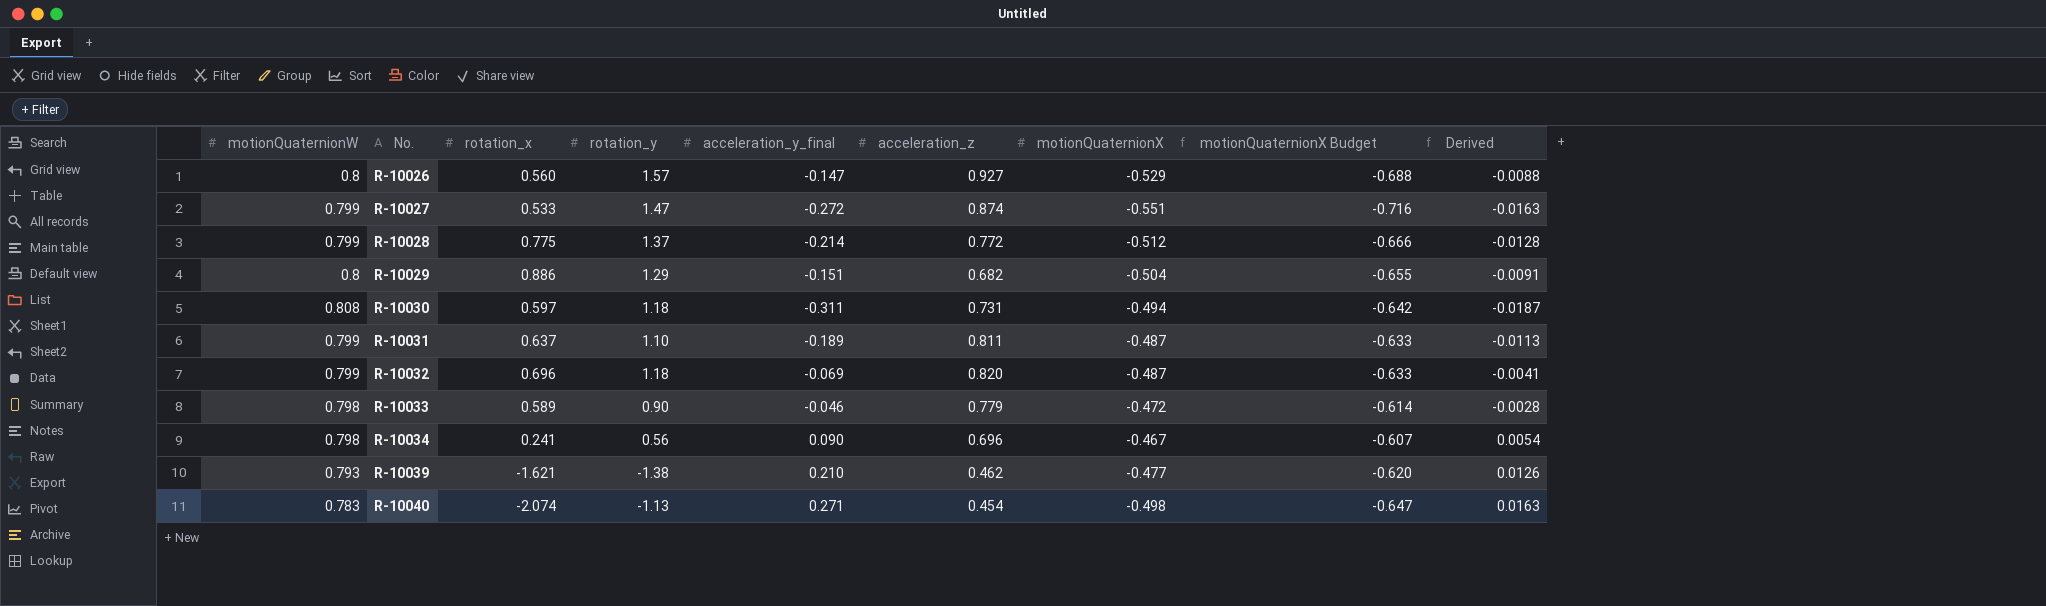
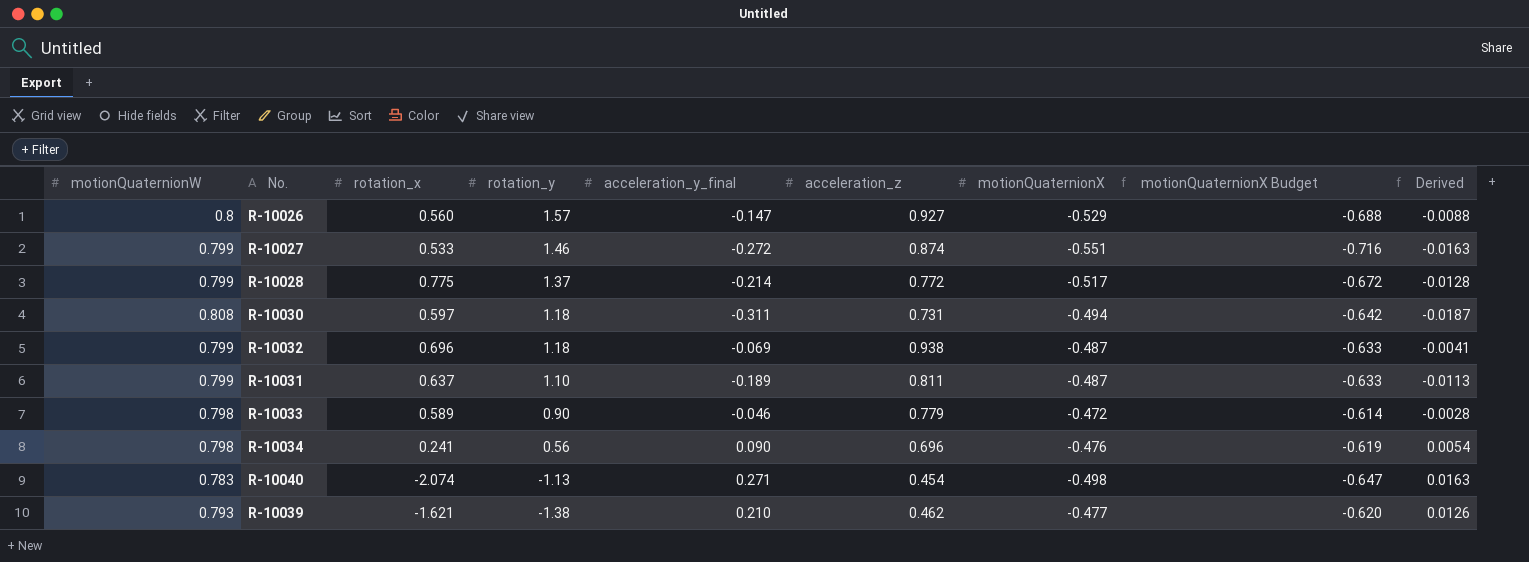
row order: No. ascending -> rotation_y descending
row R-10029: 0.8 | 0.886 | 1.29 | -0.151 | 0.682 | -0.504 | -0.655 | -0.0091 -> none
R-10027 | rotation_y: 1.47 -> 1.46
R-10028 | motionQuaternionX: -0.512 -> -0.517
R-10028 | motionQuaternionX Budget: -0.666 -> -0.672
R-10032 | acceleration_z: 0.820 -> 0.938
R-10034 | motionQuaternionX: -0.467 -> -0.476
R-10034 | motionQuaternionX Budget: -0.607 -> -0.619

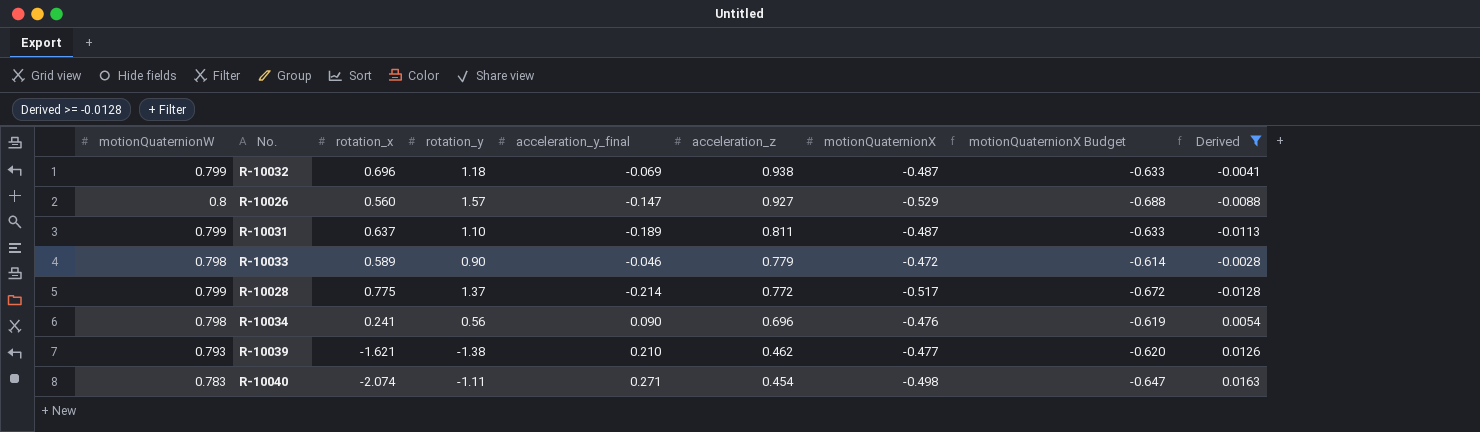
filter: none -> Derived >= -0.0128
row order: rotation_y descending -> acceleration_z descending
R-10040 | rotation_y: -1.13 -> -1.11

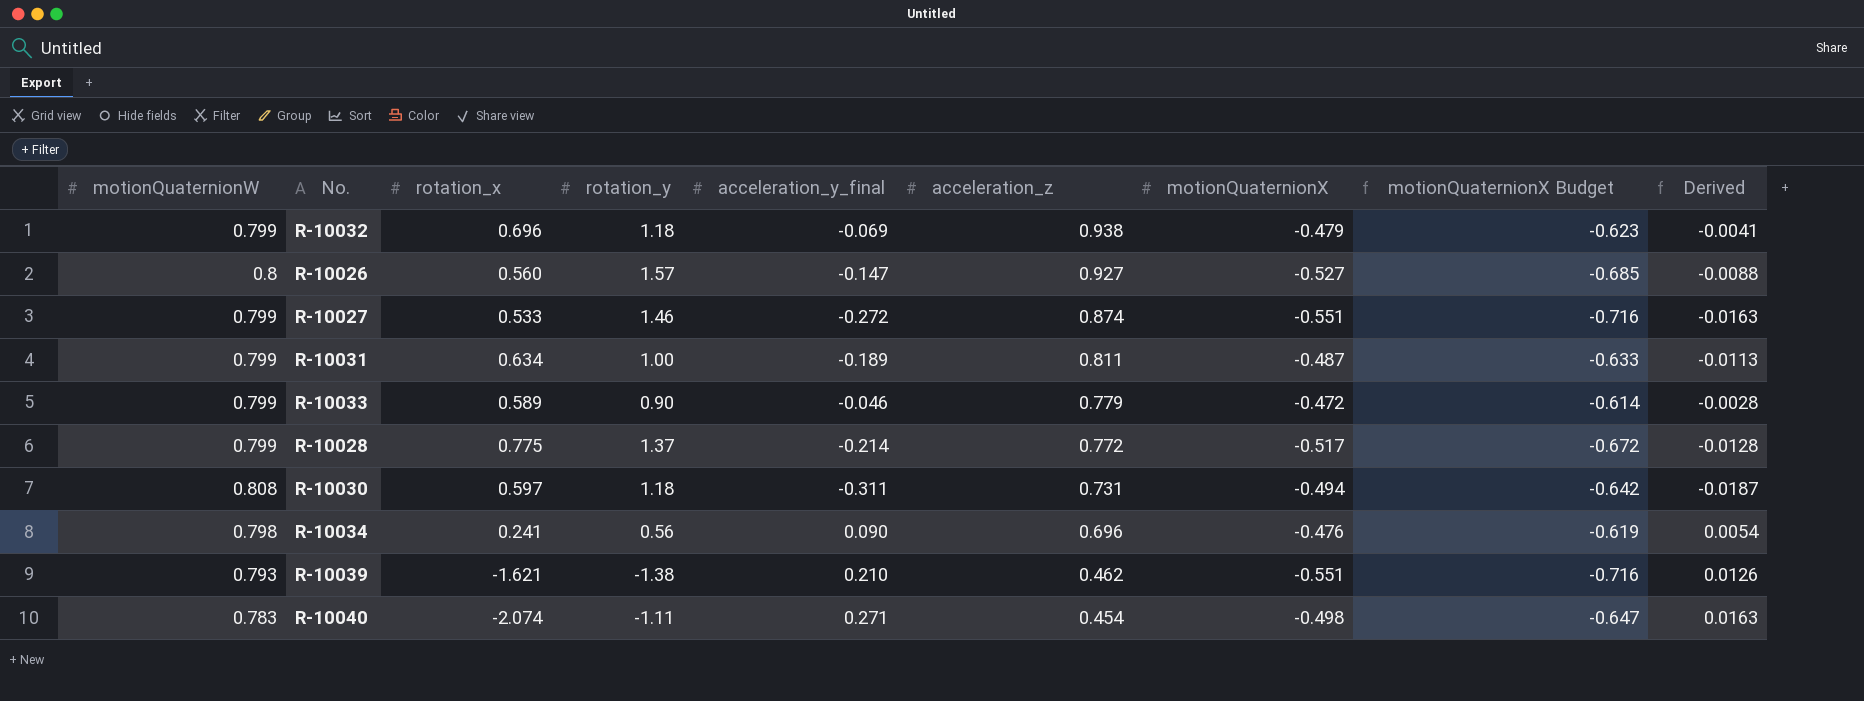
filter: Derived >= -0.0128 -> none
R-10032 | motionQuaternionX: -0.487 -> -0.479
R-10032 | motionQuaternionX Budget: -0.633 -> -0.623
R-10026 | motionQuaternionX: -0.529 -> -0.527
R-10026 | motionQuaternionX Budget: -0.688 -> -0.685
R-10031 | rotation_x: 0.637 -> 0.634
R-10031 | rotation_y: 1.10 -> 1.00
R-10033 | motionQuaternionW: 0.798 -> 0.799
R-10039 | motionQuaternionX: -0.477 -> -0.551
R-10039 | motionQuaternionX Budget: -0.620 -> -0.716

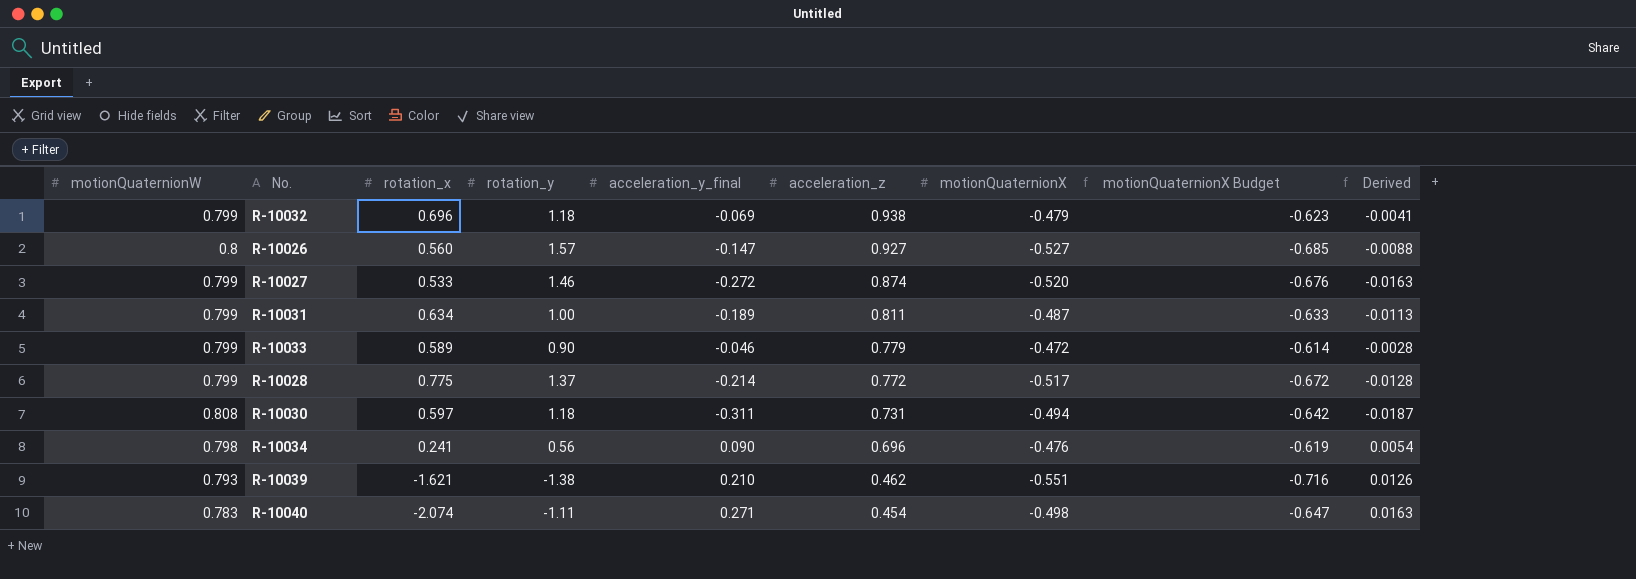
R-10027 | motionQuaternionX: -0.551 -> -0.520
R-10027 | motionQuaternionX Budget: -0.716 -> -0.676

